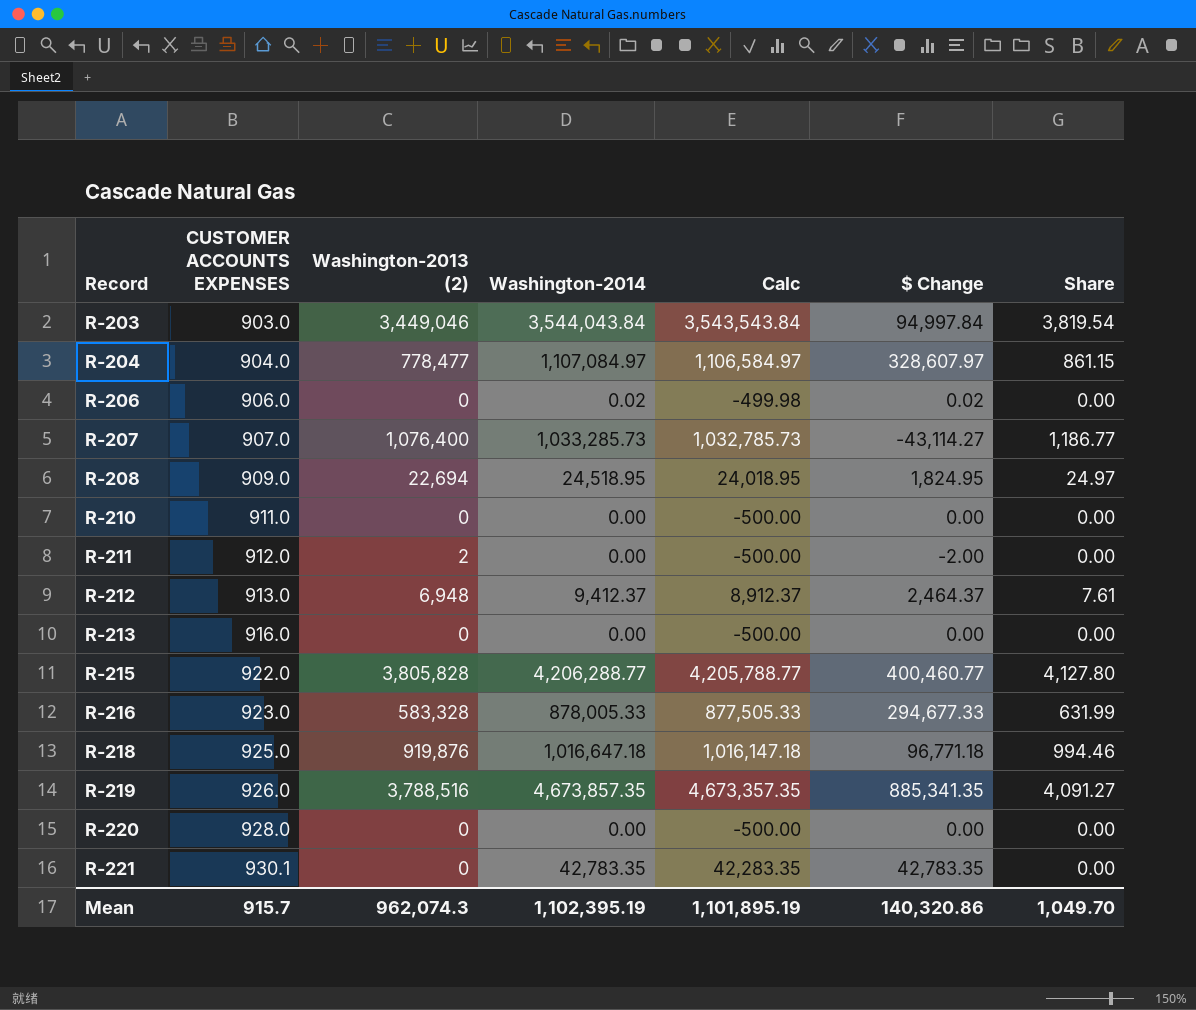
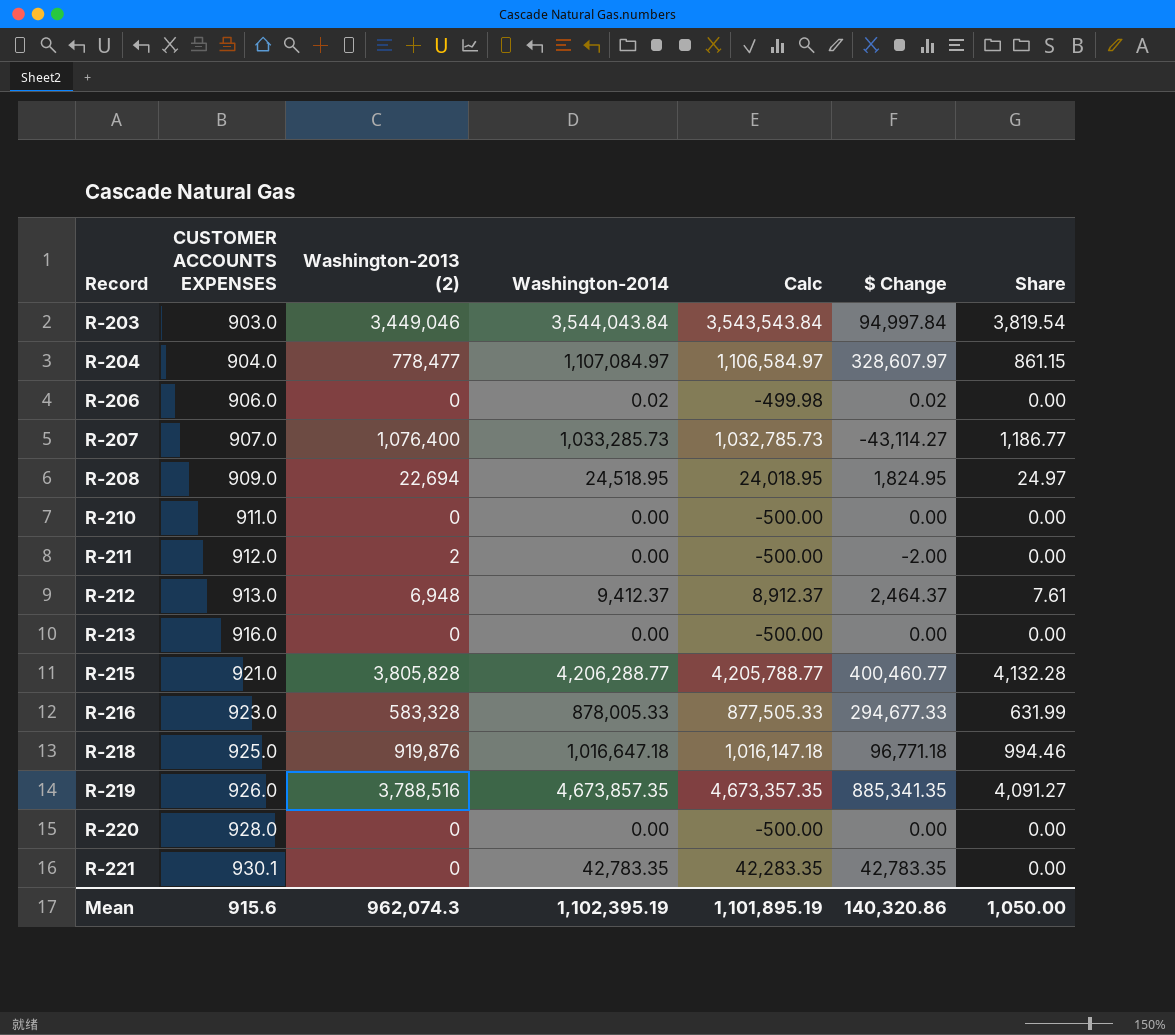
R-215 | CUSTOMER ACCOUNTS EXPENSES: 922.0 -> 921.0
R-215 | Share: 4,127.80 -> 4,132.28
Mean | CUSTOMER ACCOUNTS EXPENSES: 915.7 -> 915.6
Mean | Share: 1,049.70 -> 1,050.00

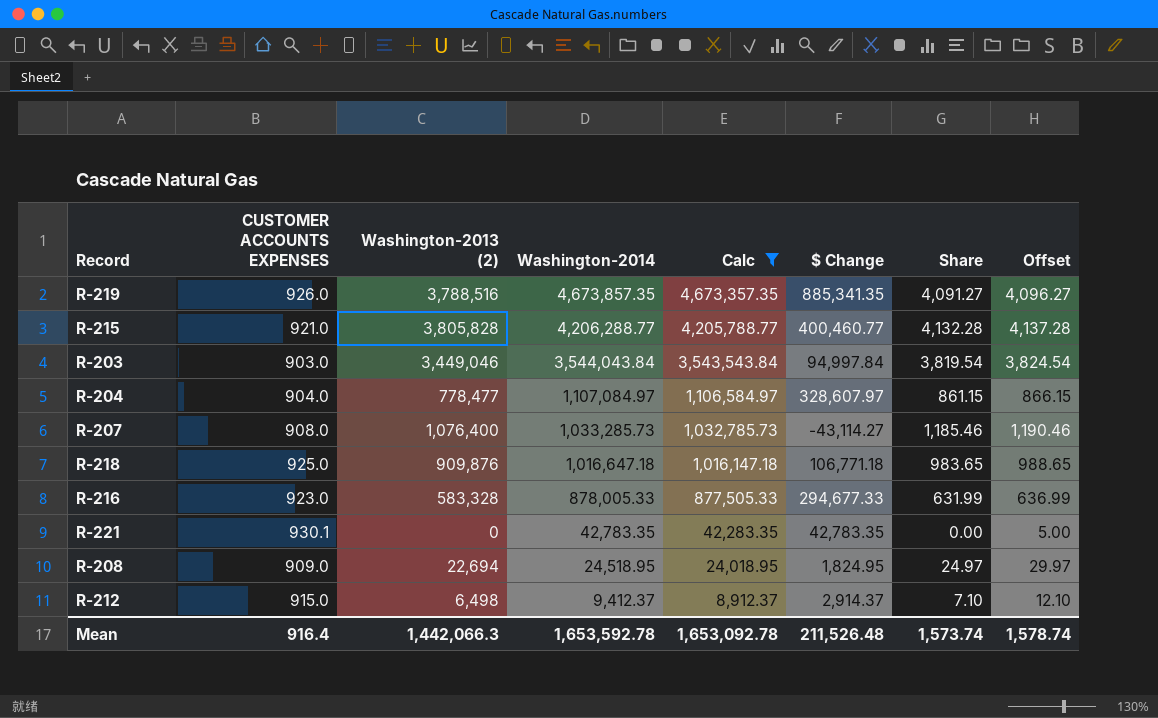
filter: none -> Calc >= 8,912.37
row order: Record ascending -> Washington-2014 descending
column Offset | formula: none -> [Share] + 5
R-207 | CUSTOMER ACCOUNTS EXPENSES: 907.0 -> 908.0
R-207 | Share: 1,186.77 -> 1,185.46
R-218 | Washington-2013 (2): 919,876 -> 909,876
R-218 | $ Change: 96,771.18 -> 106,771.18
R-218 | Share: 994.46 -> 983.65
R-212 | CUSTOMER ACCOUNTS EXPENSES: 913.0 -> 915.0
R-212 | Washington-2013 (2): 6,948 -> 6,498
R-212 | $ Change: 2,464.37 -> 2,914.37
R-212 | Share: 7.61 -> 7.10
Mean | CUSTOMER ACCOUNTS EXPENSES: 915.6 -> 916.4
Mean | Washington-2013 (2): 962,074.3 -> 1,442,066.3
Mean | Washington-2014: 1,102,395.19 -> 1,653,592.78
Mean | Calc: 1,101,895.19 -> 1,653,092.78
Mean | $ Change: 140,320.86 -> 211,526.48
Mean | Share: 1,050.00 -> 1,573.74

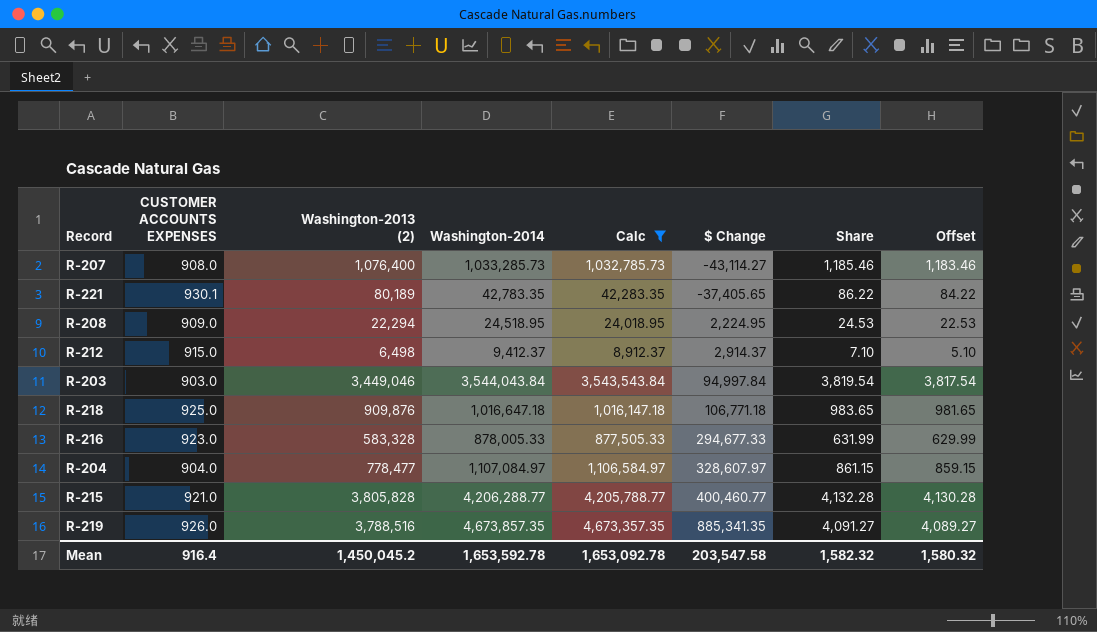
row order: Washington-2014 descending -> $ Change ascending
column Offset | formula: [Share] + 5 -> [Share] - 2
R-221 | Washington-2013 (2): 0 -> 80,189
R-221 | $ Change: 42,783.35 -> -37,405.65
R-221 | Share: 0.00 -> 86.22
R-208 | Washington-2013 (2): 22,694 -> 22,294
R-208 | $ Change: 1,824.95 -> 2,224.95
R-208 | Share: 24.97 -> 24.53
Mean | Washington-2013 (2): 1,442,066.3 -> 1,450,045.2
Mean | $ Change: 211,526.48 -> 203,547.58
Mean | Share: 1,573.74 -> 1,582.32
Mean | Offset: 1,578.74 -> 1,580.32

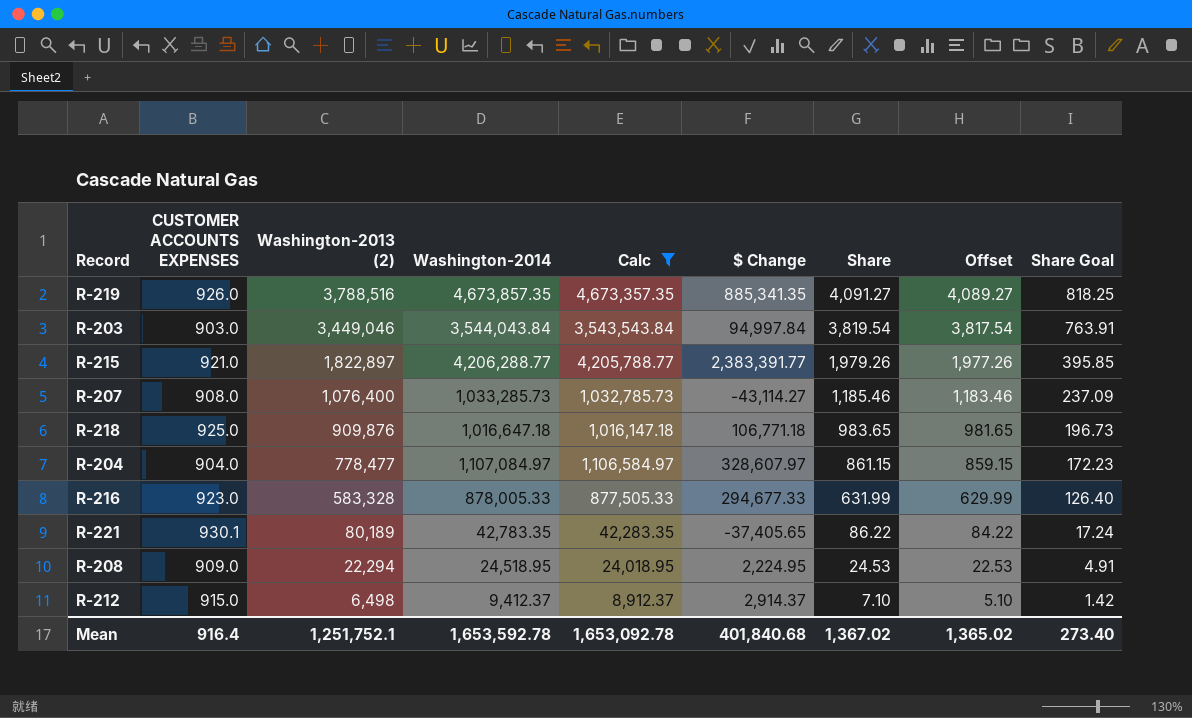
row order: $ Change ascending -> Washington-2013 (2) descending
column Share Goal | formula: none -> [Share] * 0.2
R-215 | Washington-2013 (2): 3,805,828 -> 1,822,897
R-215 | $ Change: 400,460.77 -> 2,383,391.77
R-215 | Share: 4,132.28 -> 1,979.26
R-215 | Offset: 4,130.28 -> 1,977.26
Mean | Washington-2013 (2): 1,450,045.2 -> 1,251,752.1
Mean | $ Change: 203,547.58 -> 401,840.68
Mean | Share: 1,582.32 -> 1,367.02
Mean | Offset: 1,580.32 -> 1,365.02

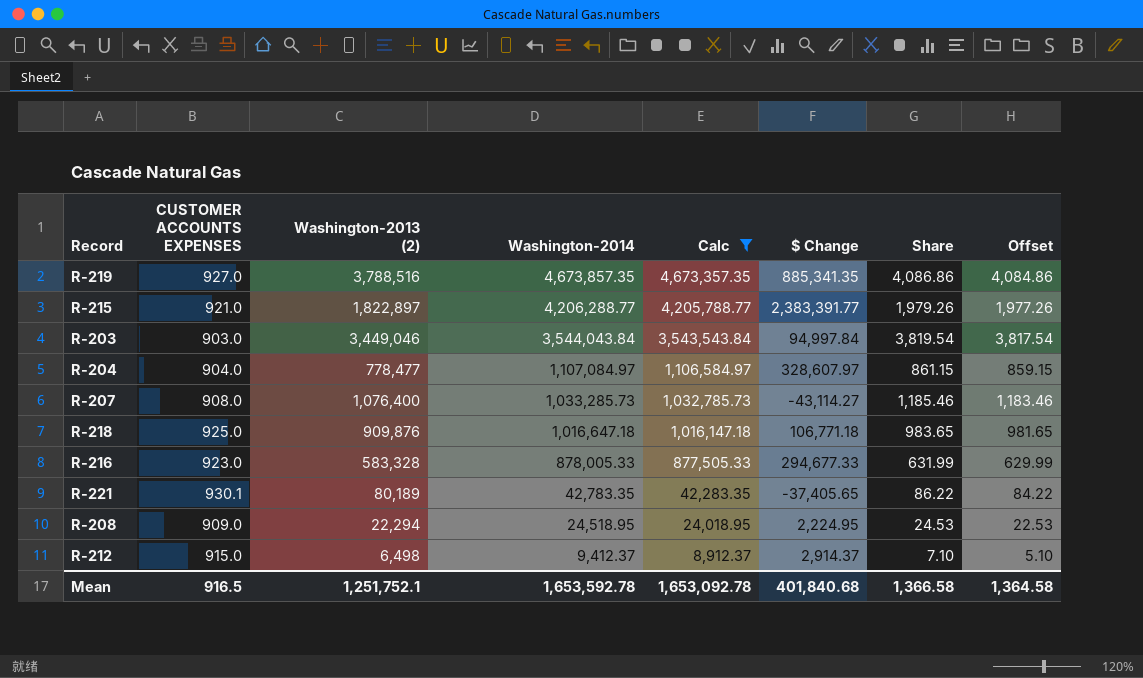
row order: Washington-2013 (2) descending -> Washington-2014 descending
column Share Goal | formula: [Share] * 0.2 -> none
R-219 | CUSTOMER ACCOUNTS EXPENSES: 926.0 -> 927.0
R-219 | Share: 4,091.27 -> 4,086.86
R-219 | Offset: 4,089.27 -> 4,084.86
Mean | CUSTOMER ACCOUNTS EXPENSES: 916.4 -> 916.5
Mean | Share: 1,367.02 -> 1,366.58
Mean | Offset: 1,365.02 -> 1,364.58

